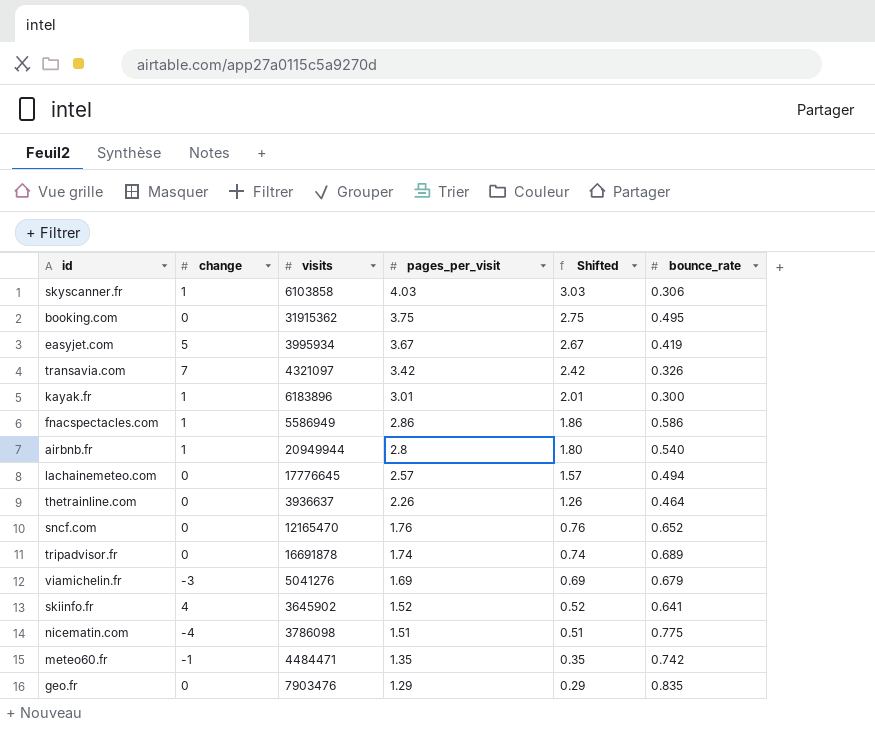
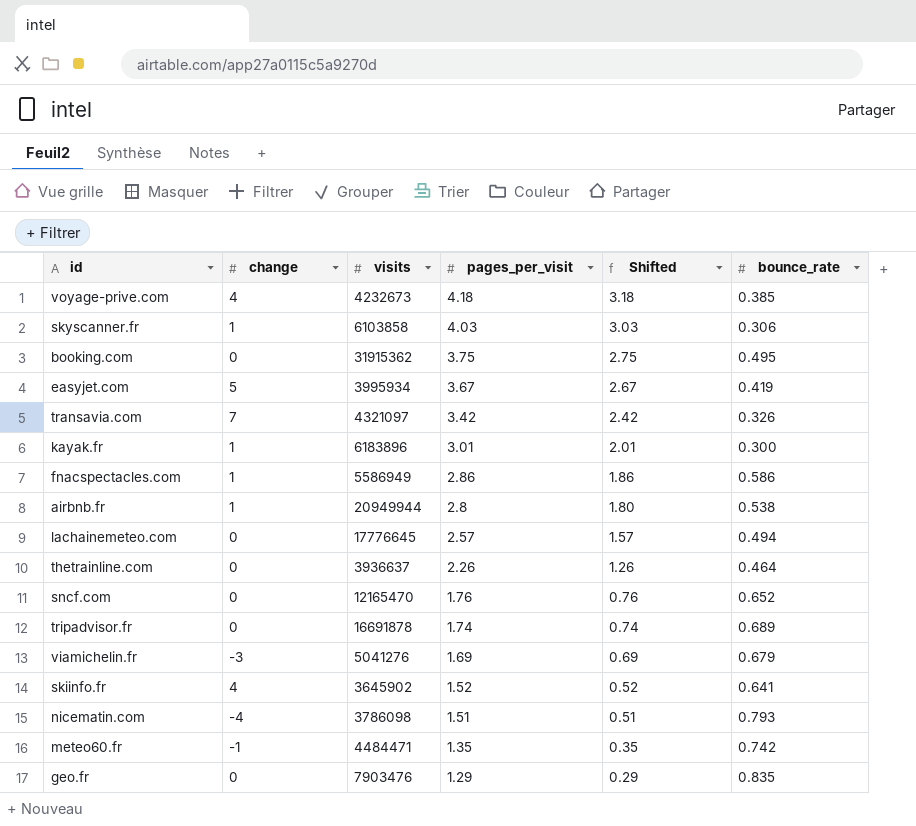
row voyage-prive.com: none -> 4 | 4232673 | 4.18 | 3.18 | 0.385
airbnb.fr | bounce_rate: 0.540 -> 0.538
nicematin.com | bounce_rate: 0.775 -> 0.793

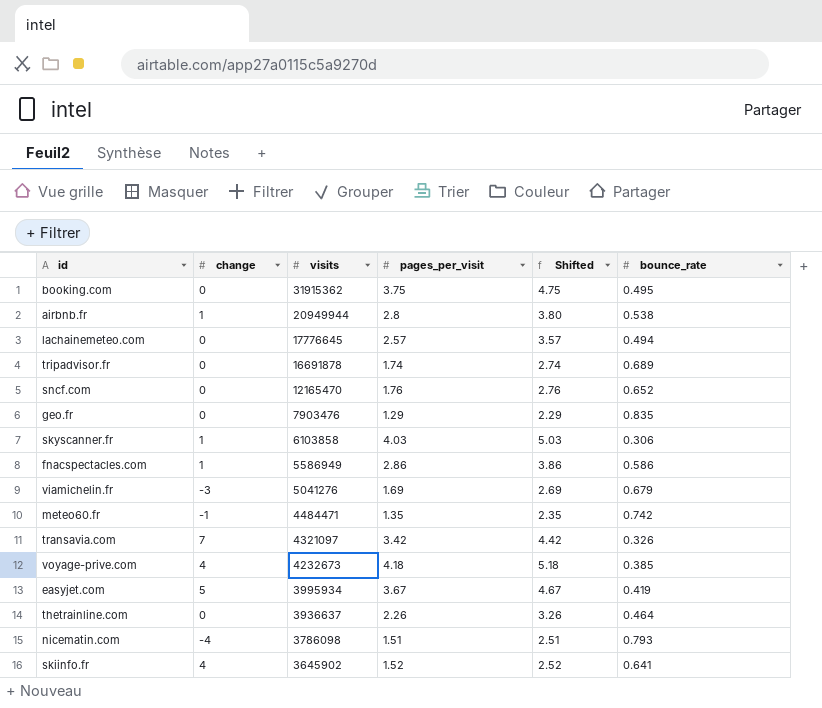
row order: pages_per_visit descending -> visits descending
column Shifted | formula: [pages_per_visit] - 1 -> [pages_per_visit] + 1
row kayak.fr: 1 | 6183896 | 3.01 | 2.01 | 0.300 -> none

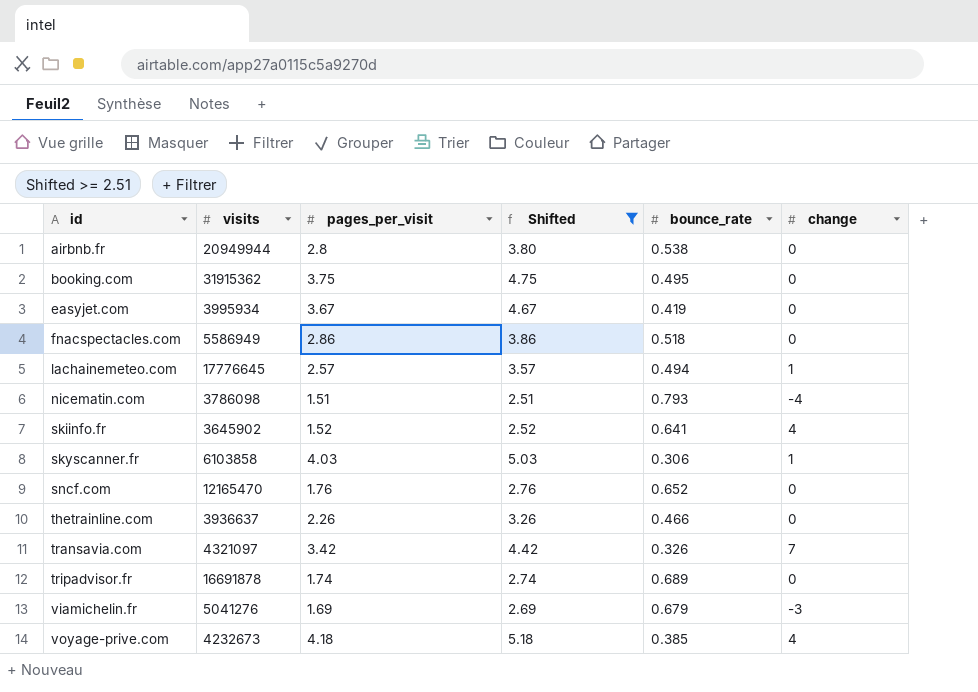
filter: none -> Shifted >= 2.51
row order: visits descending -> id ascending
column change | position: 2 -> 6
airbnb.fr | change: 1 -> 0
easyjet.com | change: 5 -> 0
fnacspectacles.com | bounce_rate: 0.586 -> 0.518
fnacspectacles.com | change: 1 -> 0
lachainemeteo.com | change: 0 -> 1
thetrainline.com | bounce_rate: 0.464 -> 0.466

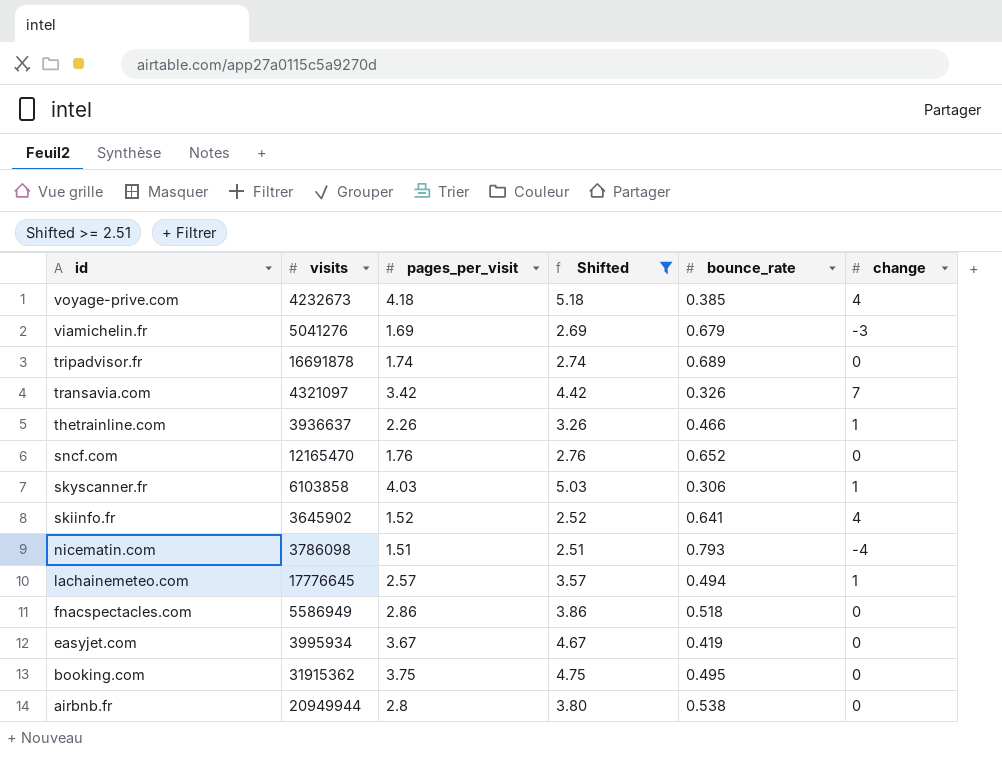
row order: id ascending -> id descending
thetrainline.com | change: 0 -> 1

